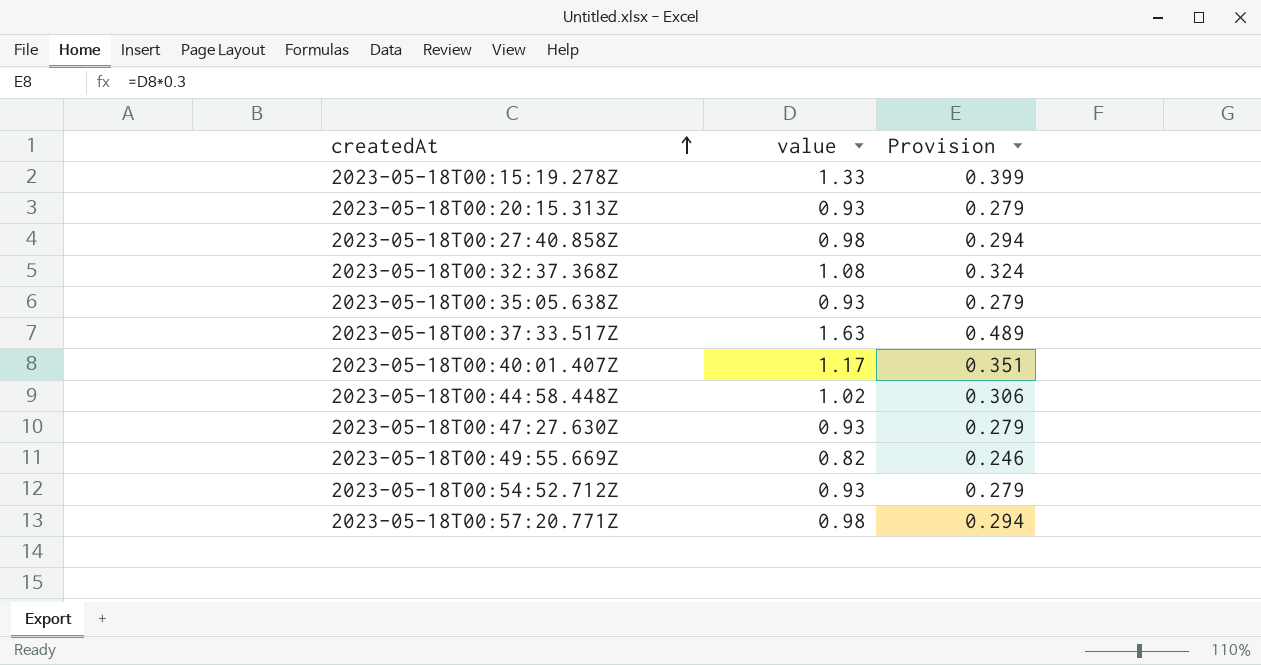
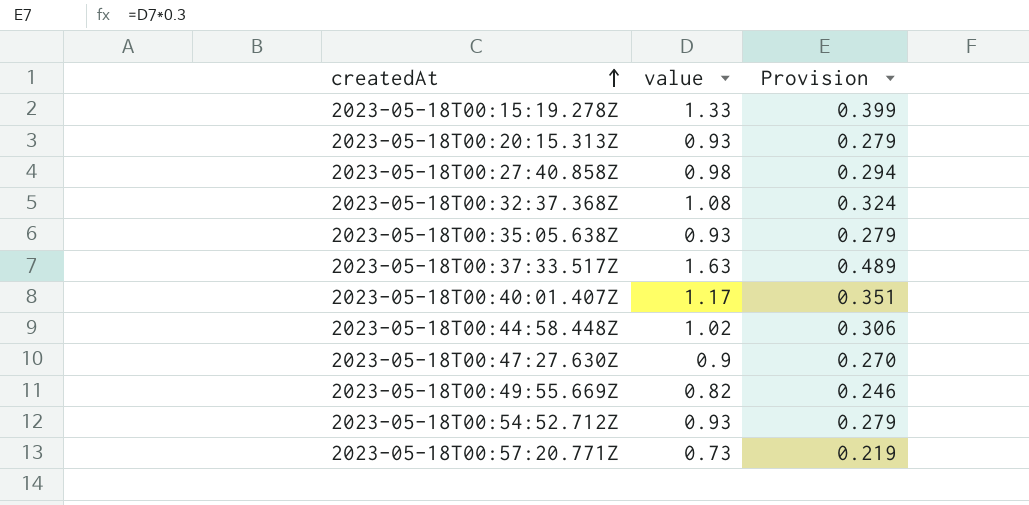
2023-05-18T00:47:27.630Z | value: 0.93 -> 0.9
2023-05-18T00:47:27.630Z | Provision: 0.279 -> 0.270
2023-05-18T00:57:20.771Z | value: 0.98 -> 0.73
2023-05-18T00:57:20.771Z | Provision: 0.294 -> 0.219

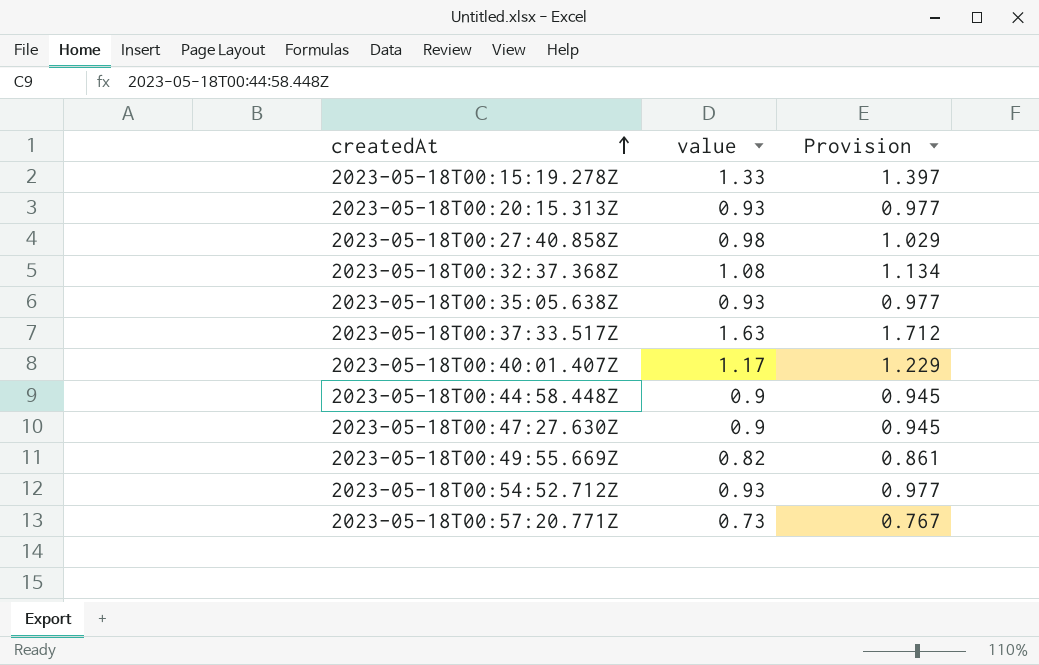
column Provision | formula: [value] * 0.3 -> [value] * 1.05
2023-05-18T00:44:58.448Z | value: 1.02 -> 0.9

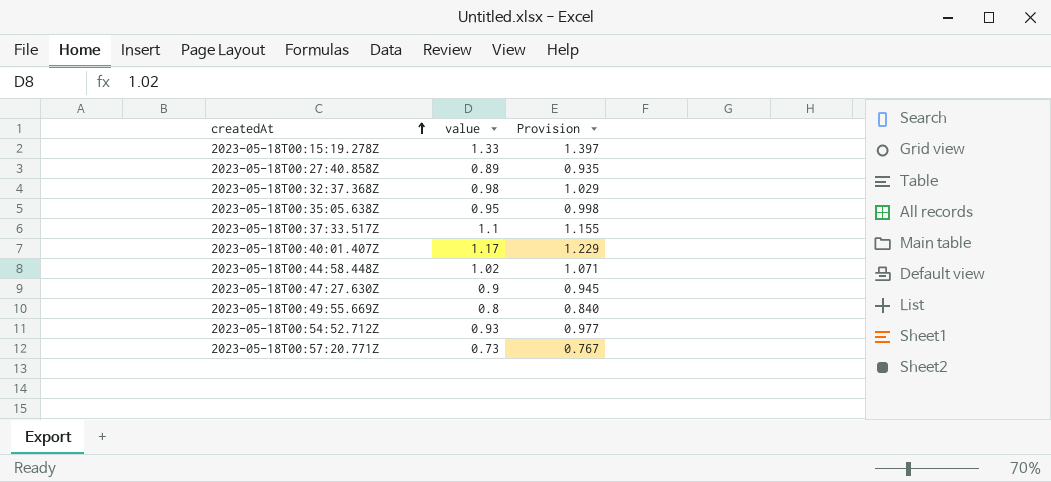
row 2023-05-18T00:20:15.313Z: 0.93 | 0.977 -> none
2023-05-18T00:27:40.858Z | value: 0.98 -> 0.89
2023-05-18T00:27:40.858Z | Provision: 1.029 -> 0.935
2023-05-18T00:32:37.368Z | value: 1.08 -> 0.98
2023-05-18T00:32:37.368Z | Provision: 1.134 -> 1.029
2023-05-18T00:35:05.638Z | value: 0.93 -> 0.95
2023-05-18T00:35:05.638Z | Provision: 0.977 -> 0.998
2023-05-18T00:37:33.517Z | value: 1.63 -> 1.1
2023-05-18T00:37:33.517Z | Provision: 1.712 -> 1.155
2023-05-18T00:44:58.448Z | value: 0.9 -> 1.02
2023-05-18T00:44:58.448Z | Provision: 0.945 -> 1.071
2023-05-18T00:49:55.669Z | value: 0.82 -> 0.8
2023-05-18T00:49:55.669Z | Provision: 0.861 -> 0.840

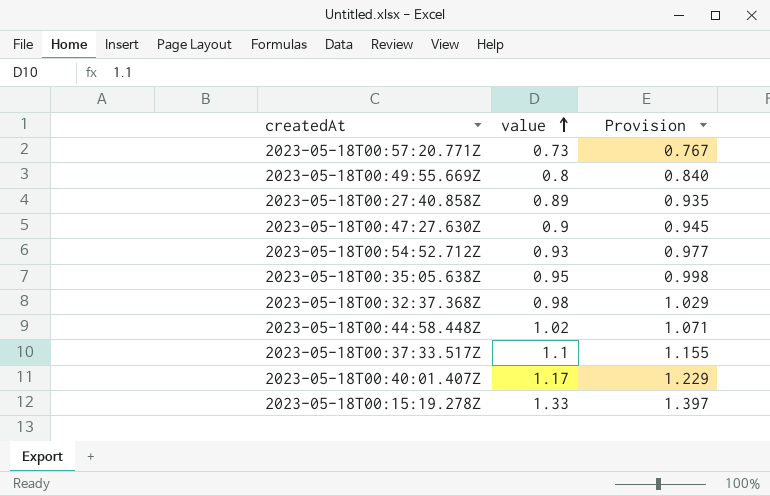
row order: createdAt ascending -> value ascending

